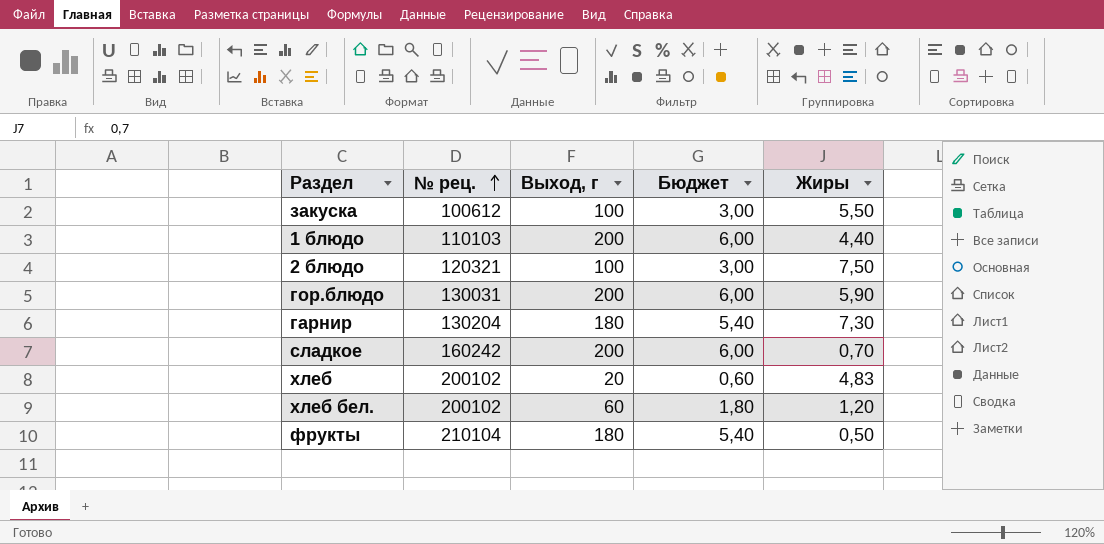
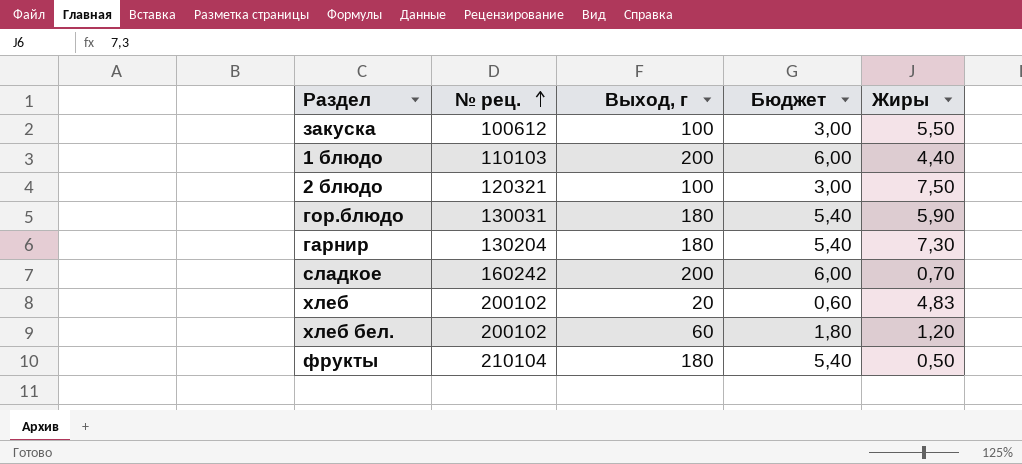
гор.блюдо | Выход, г: 200 -> 180
гор.блюдо | Бюджет: 6,00 -> 5,40

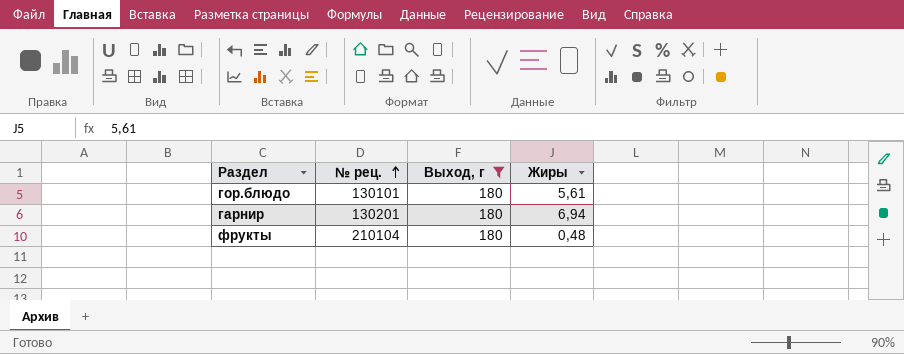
filter: none -> Выход, г = 180
column Бюджет | formula: [Выход, г] * 0,03 -> none
гор.блюдо | № рец.: 130031 -> 130101
гор.блюдо | Жиры: 5,90 -> 5,61
гарнир | № рец.: 130204 -> 130201
гарнир | Жиры: 7,30 -> 6,94
фрукты | Жиры: 0,50 -> 0,48

